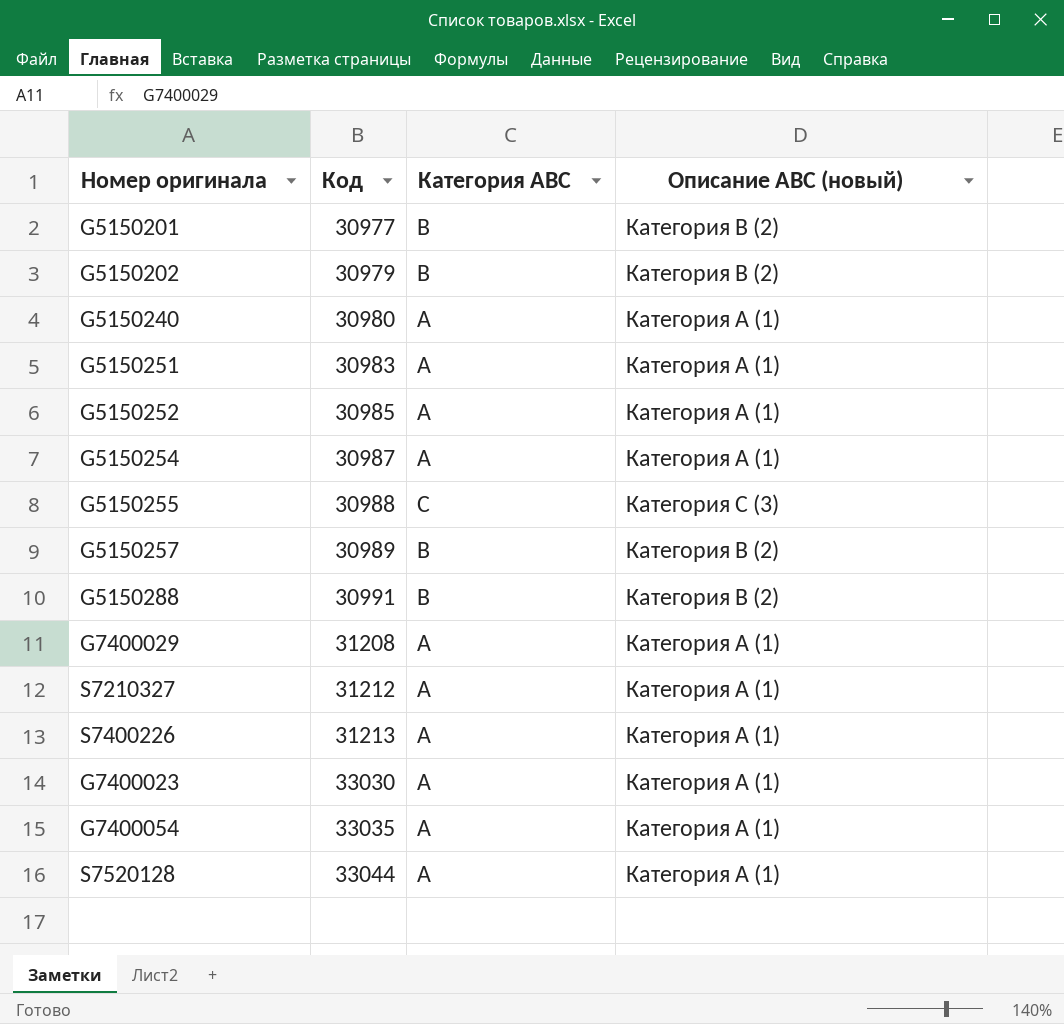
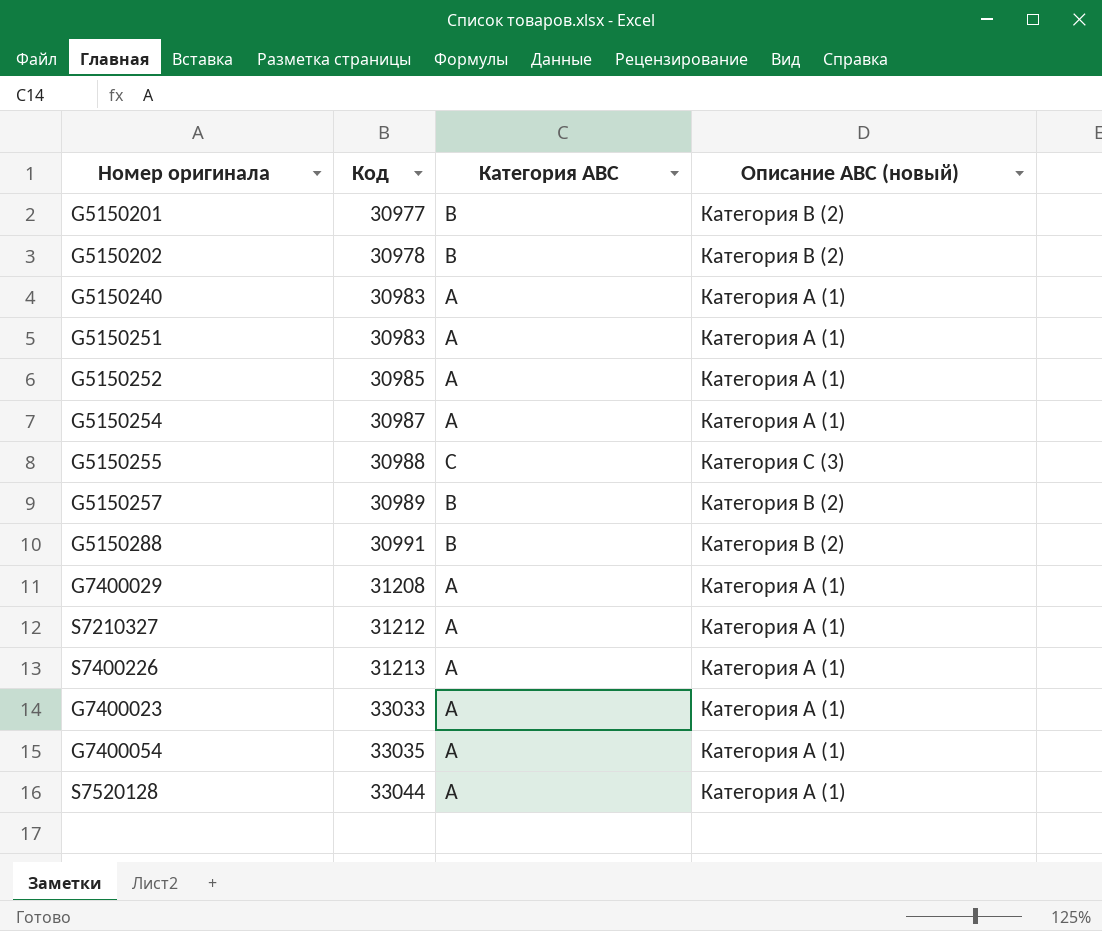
G5150202 | Код: 30979 -> 30978
G5150240 | Код: 30980 -> 30983
G7400023 | Код: 33030 -> 33033

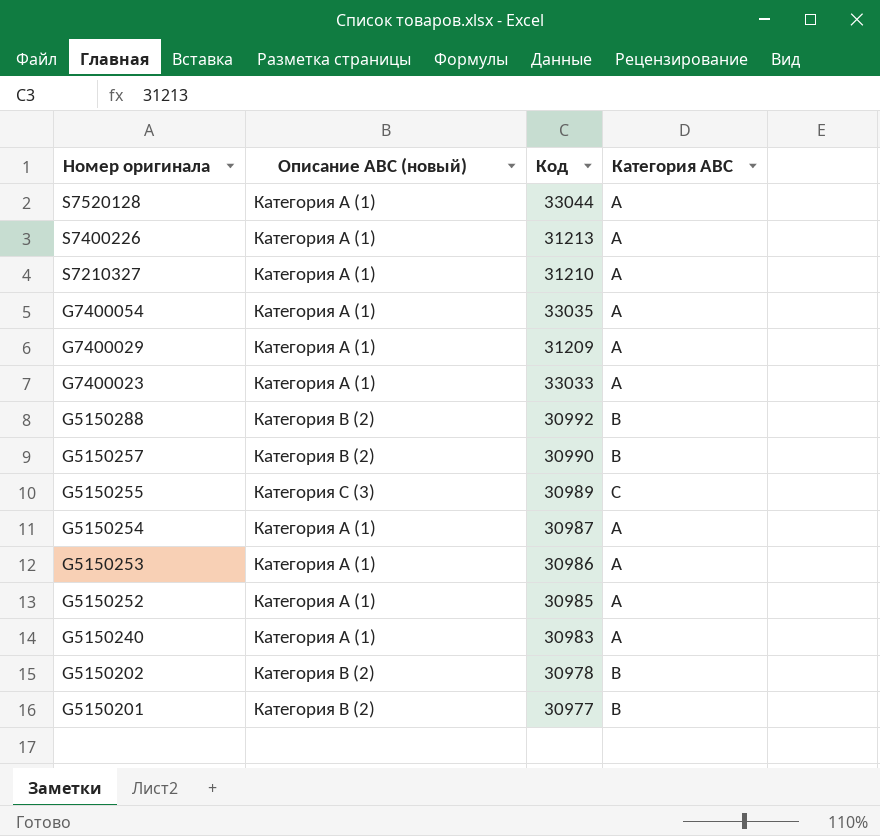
row order: Код ascending -> Номер оригинала descending
column Описание ABC (новый) | position: 4 -> 2
row G5150251: 30983 | A | Категория A (1) -> none
S7210327 | Код: 31212 -> 31210
G7400029 | Код: 31208 -> 31209
G5150288 | Код: 30991 -> 30992
G5150257 | Код: 30989 -> 30990
G5150255 | Код: 30988 -> 30989
row G5150253: none -> Категория A (1) | 30986 | A

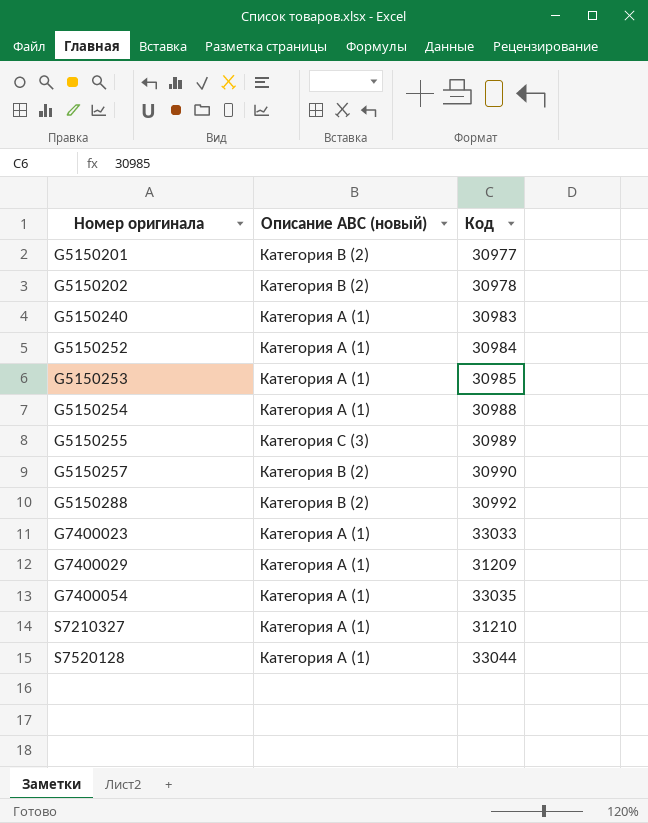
row order: Номер оригинала descending -> Номер оригинала ascending
column Категория ABC | position: 4 -> none
row S7400226: Категория A (1) | 31213 | A -> none
G5150252 | Код: 30985 -> 30984
G5150253 | Код: 30986 -> 30985
G5150254 | Код: 30987 -> 30988

